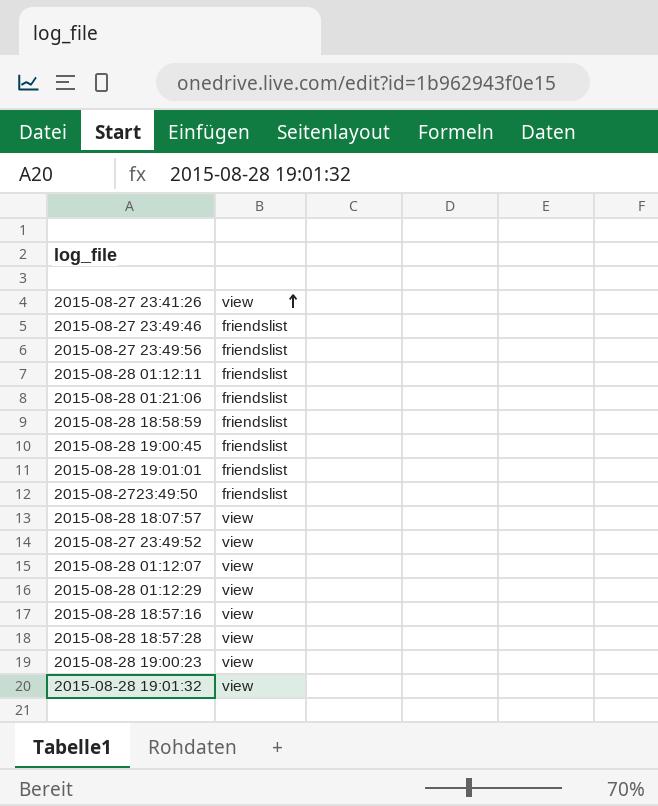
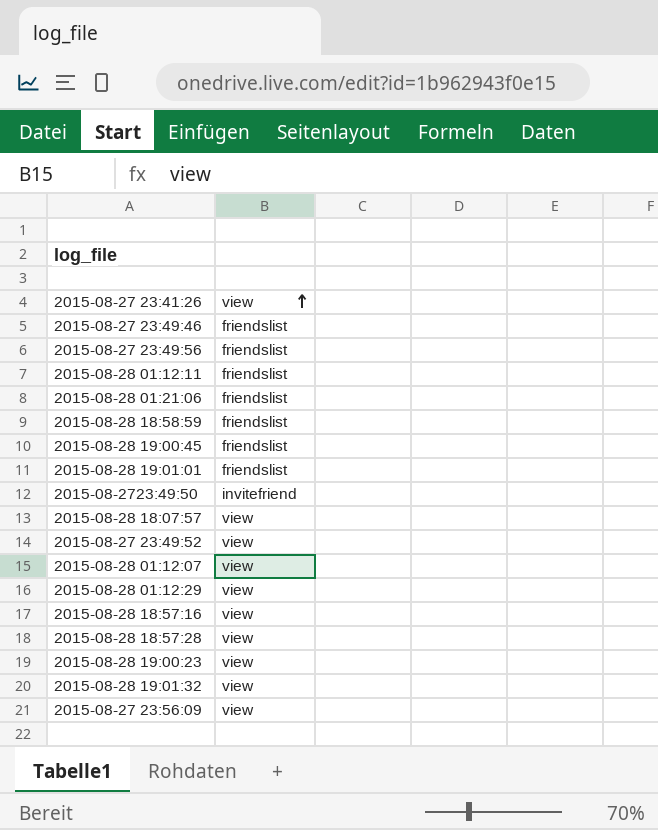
2015-08-2723:49:50 | view: friendslist -> invitefriend
row 2015-08-27 23:56:09: none -> view

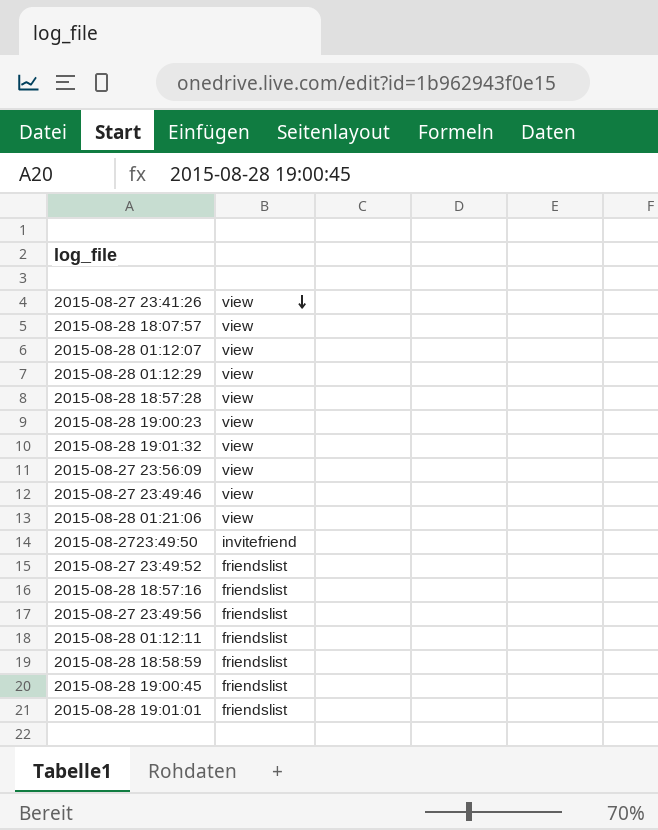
row order: view ascending -> view descending
2015-08-27 23:49:46 | view: friendslist -> view
2015-08-28 01:21:06 | view: friendslist -> view
2015-08-27 23:49:52 | view: view -> friendslist
2015-08-28 18:57:16 | view: view -> friendslist

